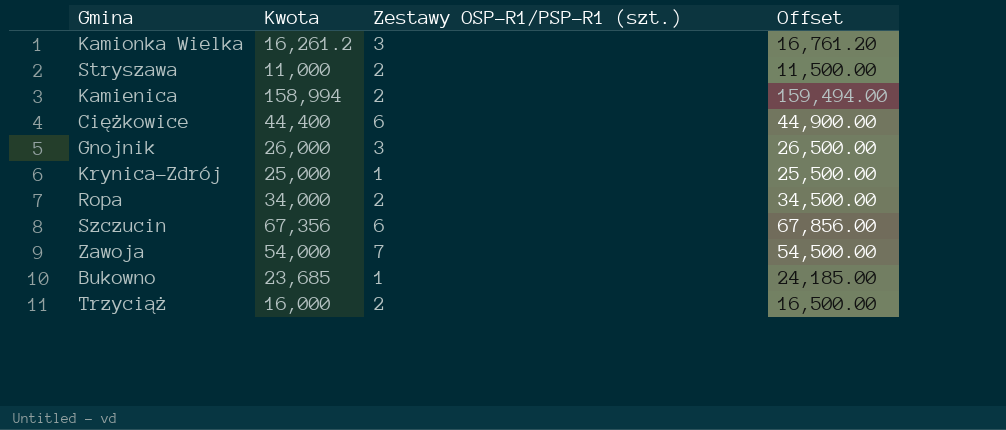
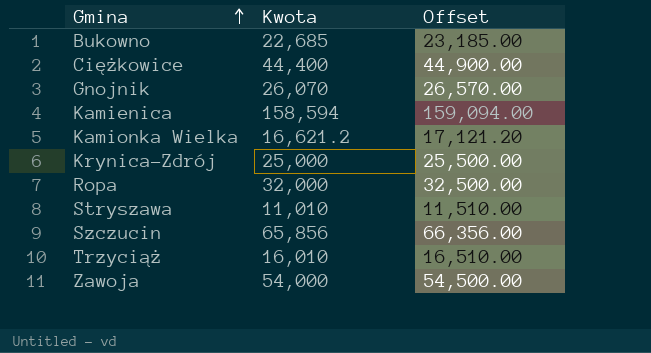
row order: none -> Gmina ascending
column Zestawy OSP-R1/PSP-R1 (szt.) | position: 3 -> none
Bukowno | Kwota: 23,685 -> 22,685
Bukowno | Offset: 24,185.00 -> 23,185.00
Gnojnik | Kwota: 26,000 -> 26,070
Gnojnik | Offset: 26,500.00 -> 26,570.00
Kamienica | Kwota: 158,994 -> 158,594
Kamienica | Offset: 159,494.00 -> 159,094.00
Kamionka Wielka | Kwota: 16,261.2 -> 16,621.2
Kamionka Wielka | Offset: 16,761.20 -> 17,121.20
Ropa | Kwota: 34,000 -> 32,000
Ropa | Offset: 34,500.00 -> 32,500.00
Stryszawa | Kwota: 11,000 -> 11,010
Stryszawa | Offset: 11,500.00 -> 11,510.00
Szczucin | Kwota: 67,356 -> 65,856
Szczucin | Offset: 67,856.00 -> 66,356.00
Trzyciąż | Kwota: 16,000 -> 16,010
Trzyciąż | Offset: 16,500.00 -> 16,510.00

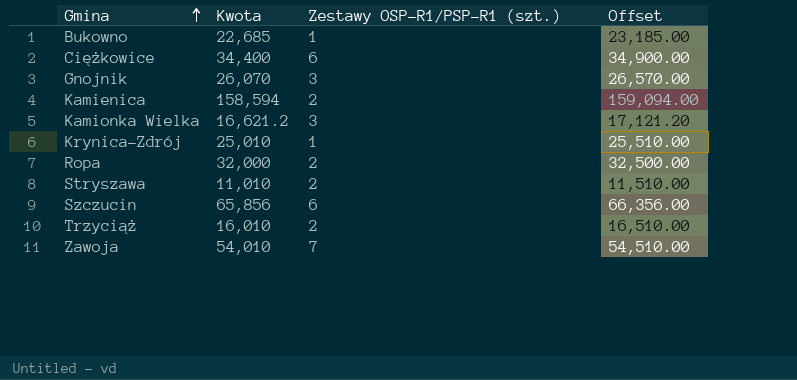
column Zestawy OSP-R1/PSP-R1 (szt.) | position: none -> 3
Ciężkowice | Kwota: 44,400 -> 34,400
Ciężkowice | Offset: 44,900.00 -> 34,900.00
Krynica-Zdrój | Kwota: 25,000 -> 25,010
Krynica-Zdrój | Offset: 25,500.00 -> 25,510.00
Zawoja | Kwota: 54,000 -> 54,010
Zawoja | Offset: 54,500.00 -> 54,510.00

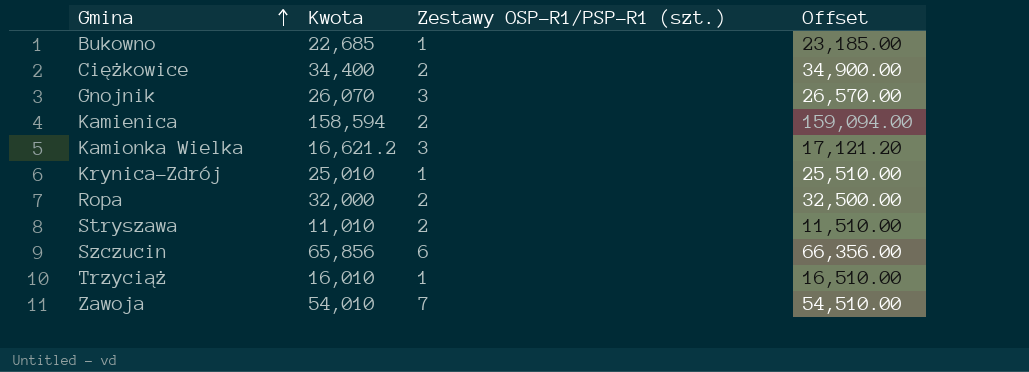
Ciężkowice | Zestawy OSP-R1/PSP-R1 (szt.): 6 -> 2
Trzyciąż | Zestawy OSP-R1/PSP-R1 (szt.): 2 -> 1

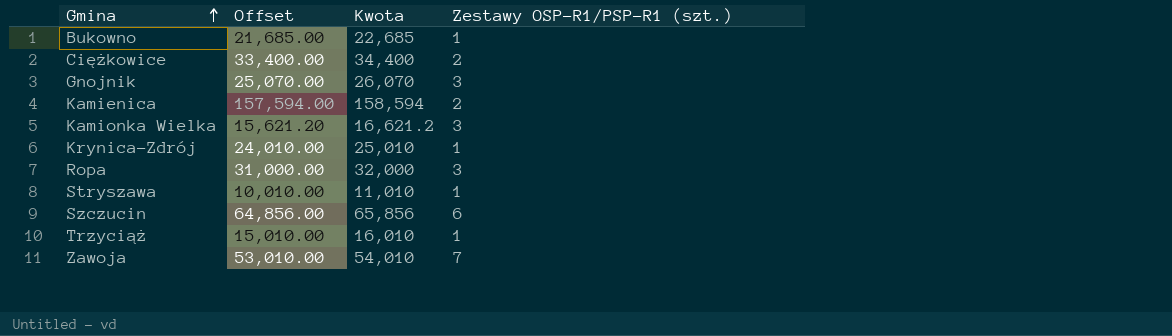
column Offset | formula: [Kwota] + 500 -> [Kwota] - 1000
column Offset | position: 4 -> 2
Ropa | Zestawy OSP-R1/PSP-R1 (szt.): 2 -> 3
Stryszawa | Zestawy OSP-R1/PSP-R1 (szt.): 2 -> 1

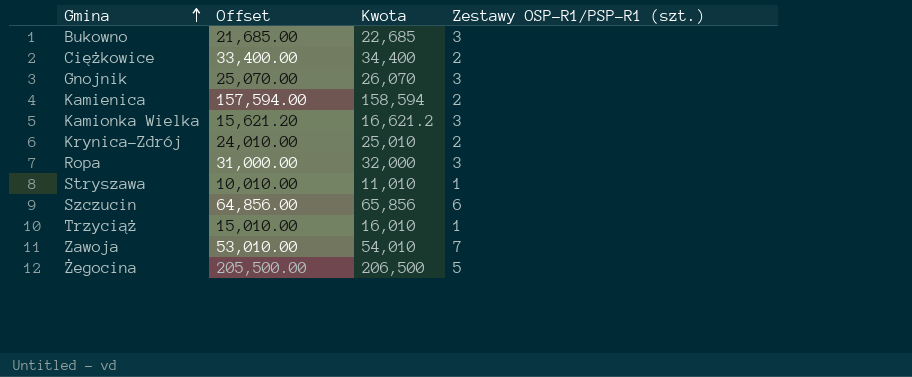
Bukowno | Zestawy OSP-R1/PSP-R1 (szt.): 1 -> 3
Krynica-Zdrój | Zestawy OSP-R1/PSP-R1 (szt.): 1 -> 2
row Żegocina: none -> 205,500.00 | 206,500 | 5

